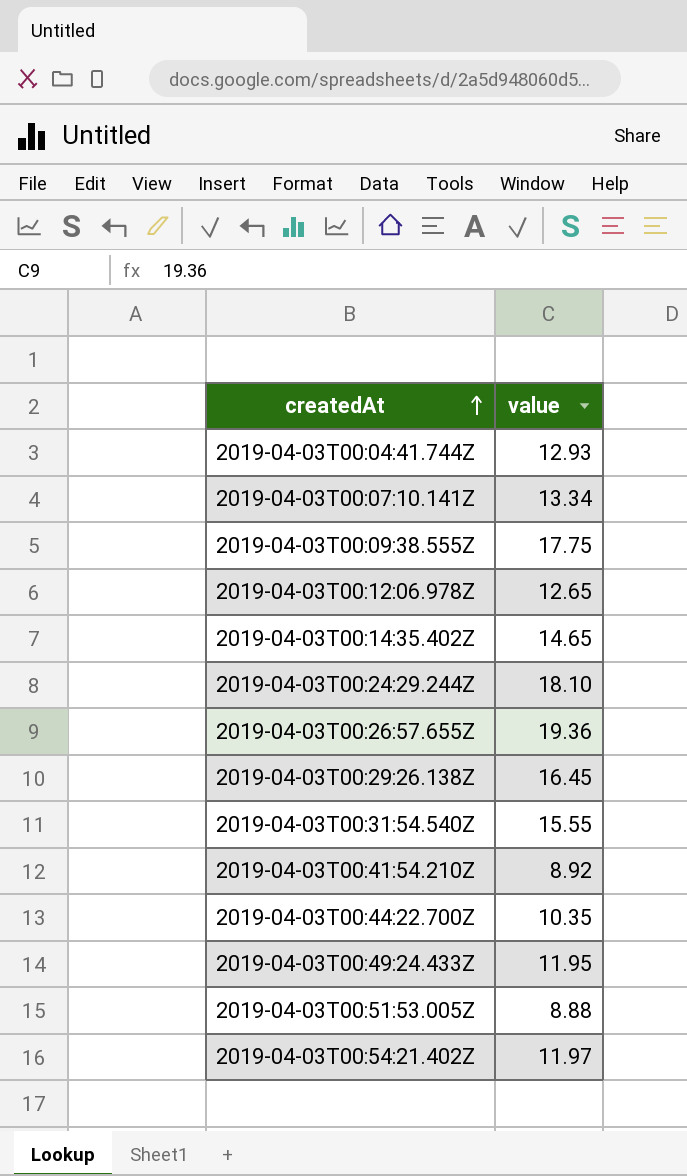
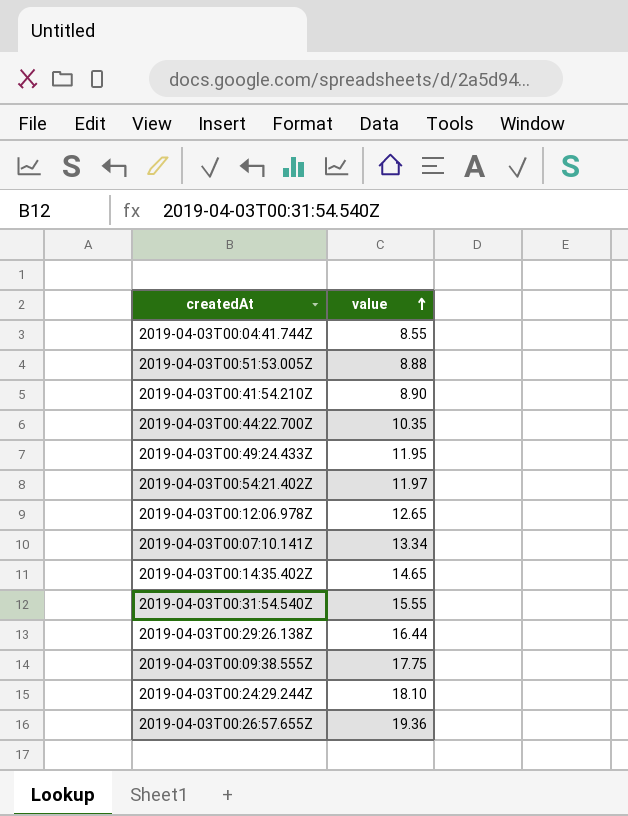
row order: createdAt ascending -> value ascending
2019-04-03T00:04:41.744Z | value: 12.93 -> 8.55
2019-04-03T00:41:54.210Z | value: 8.92 -> 8.90
2019-04-03T00:29:26.138Z | value: 16.45 -> 16.44

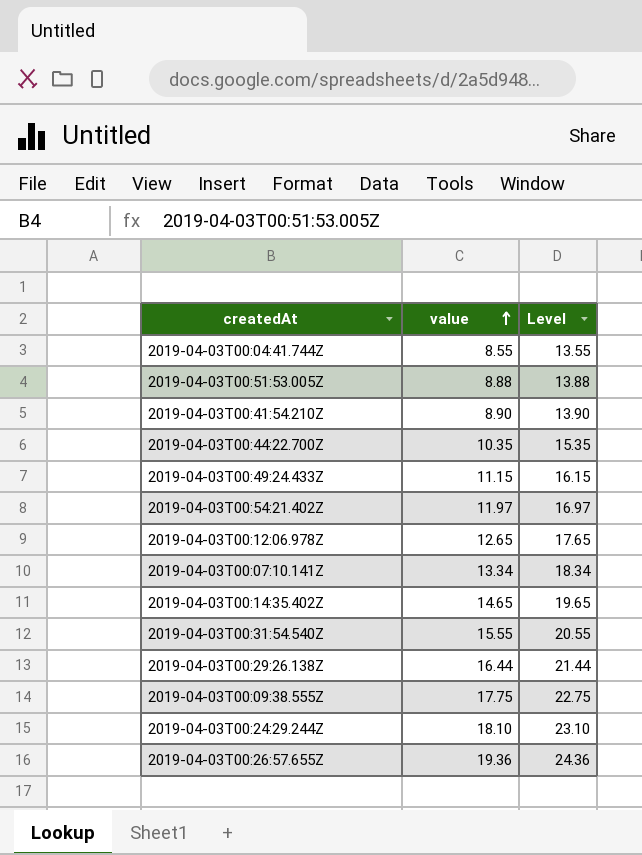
column Level | formula: none -> [value] + 5
2019-04-03T00:49:24.433Z | value: 11.95 -> 11.15

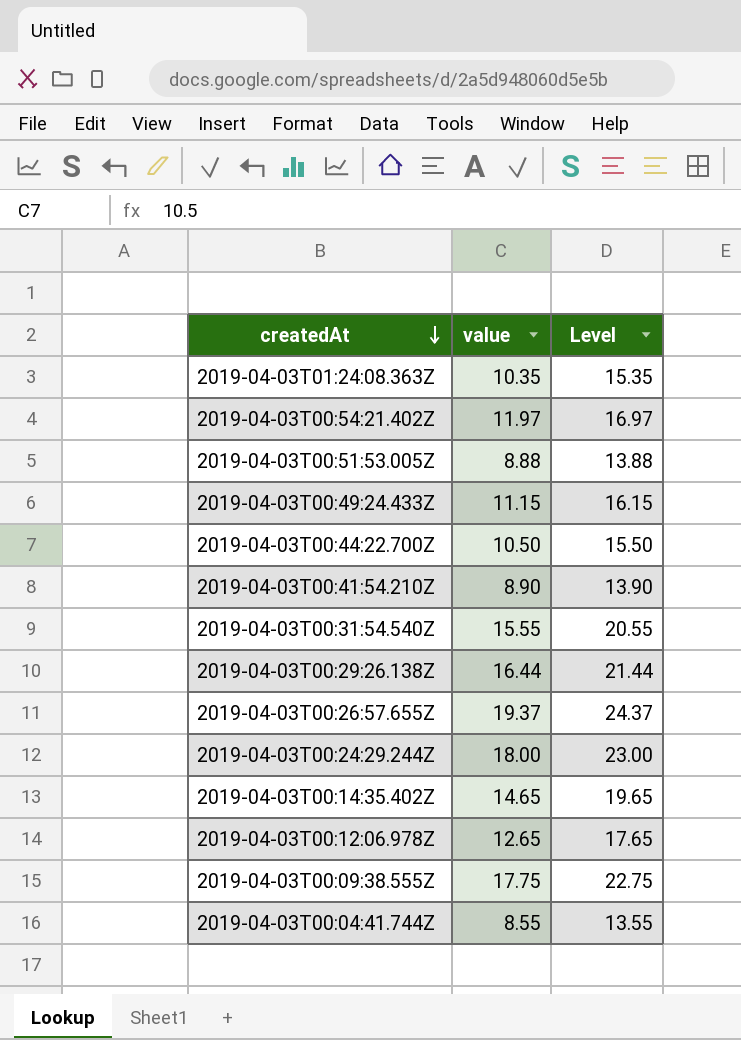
row order: value ascending -> createdAt descending
row 2019-04-03T00:07:10.141Z: 13.34 | 18.34 -> none
row 2019-04-03T01:24:08.363Z: none -> 10.35 | 15.35
2019-04-03T00:44:22.700Z | value: 10.35 -> 10.50
2019-04-03T00:44:22.700Z | Level: 15.35 -> 15.50
2019-04-03T00:26:57.655Z | value: 19.36 -> 19.37
2019-04-03T00:26:57.655Z | Level: 24.36 -> 24.37
2019-04-03T00:24:29.244Z | value: 18.10 -> 18.00
2019-04-03T00:24:29.244Z | Level: 23.10 -> 23.00

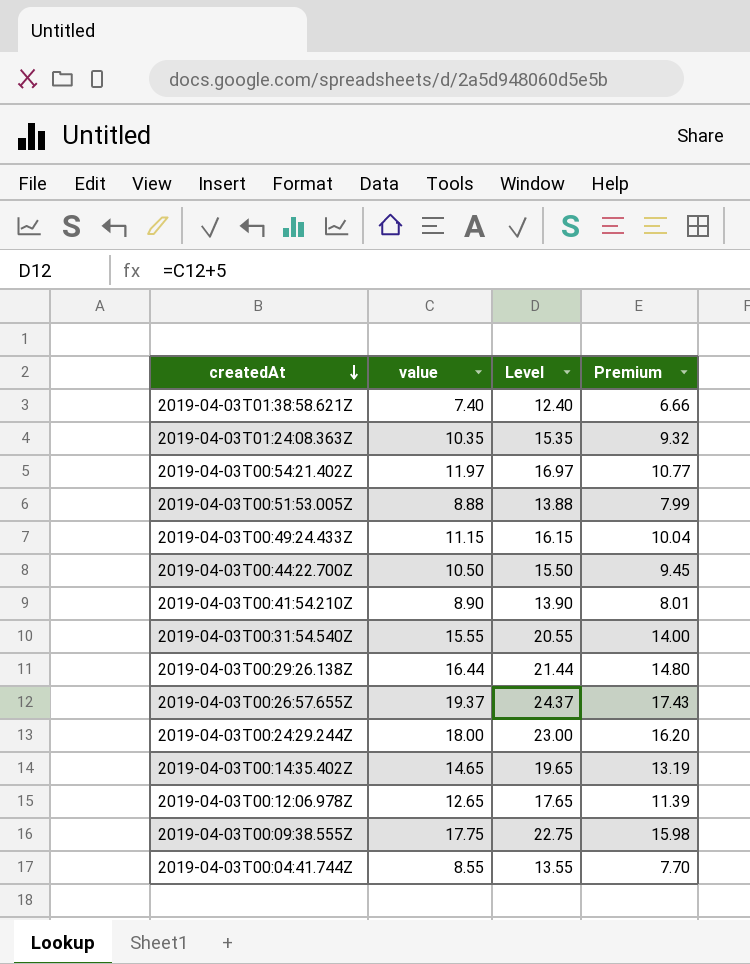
column Premium | formula: none -> [value] * 0.9
row 2019-04-03T01:38:58.621Z: none -> 7.40 | 12.40 | 6.66

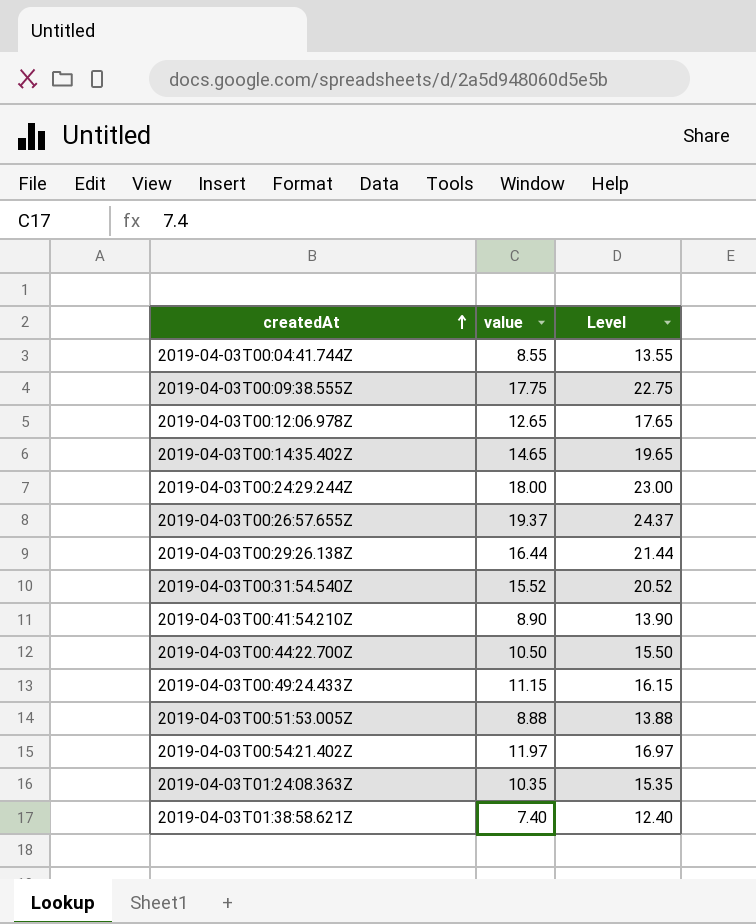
row order: createdAt descending -> createdAt ascending
column Premium | formula: [value] * 0.9 -> none
2019-04-03T00:31:54.540Z | value: 15.55 -> 15.52
2019-04-03T00:31:54.540Z | Level: 20.55 -> 20.52

